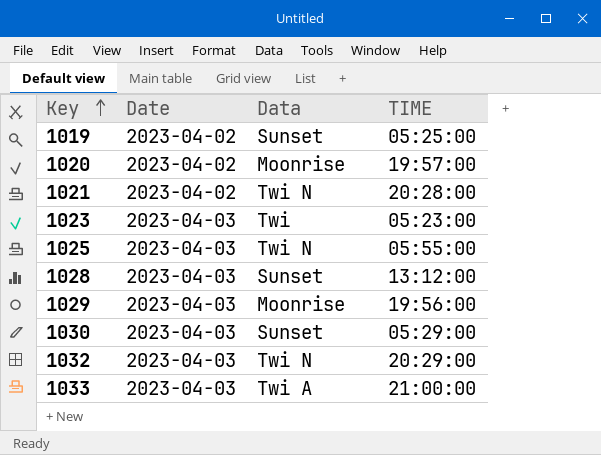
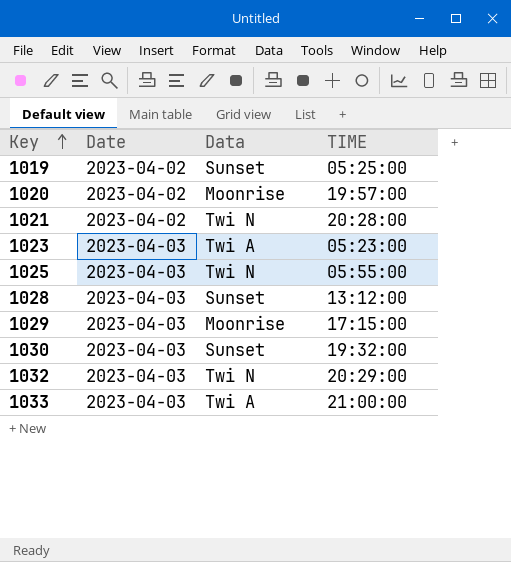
1023 | Data: Twi -> Twi A
1029 | TIME: 19:56:00 -> 17:15:00
1030 | TIME: 05:29:00 -> 19:32:00

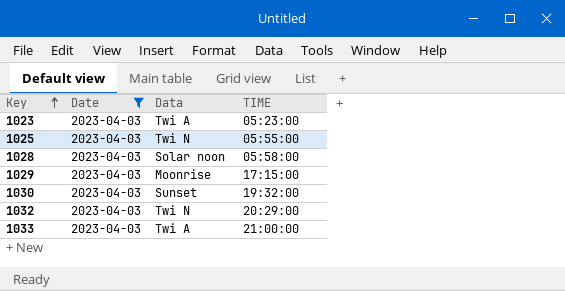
filter: none -> Date = 2023-04-03
1028 | Data: Sunset -> Solar noon
1028 | TIME: 13:12:00 -> 05:58:00

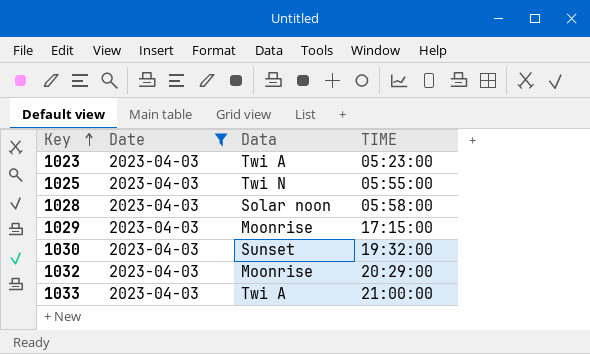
1032 | Data: Twi N -> Moonrise

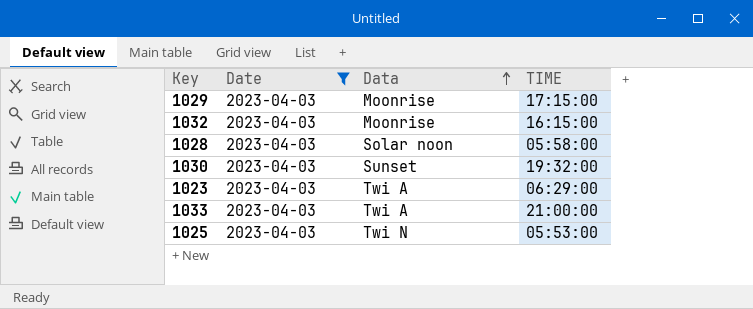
row order: Key ascending -> Data ascending
1032 | TIME: 20:29:00 -> 16:15:00
1023 | TIME: 05:23:00 -> 06:29:00
1025 | TIME: 05:55:00 -> 05:53:00

